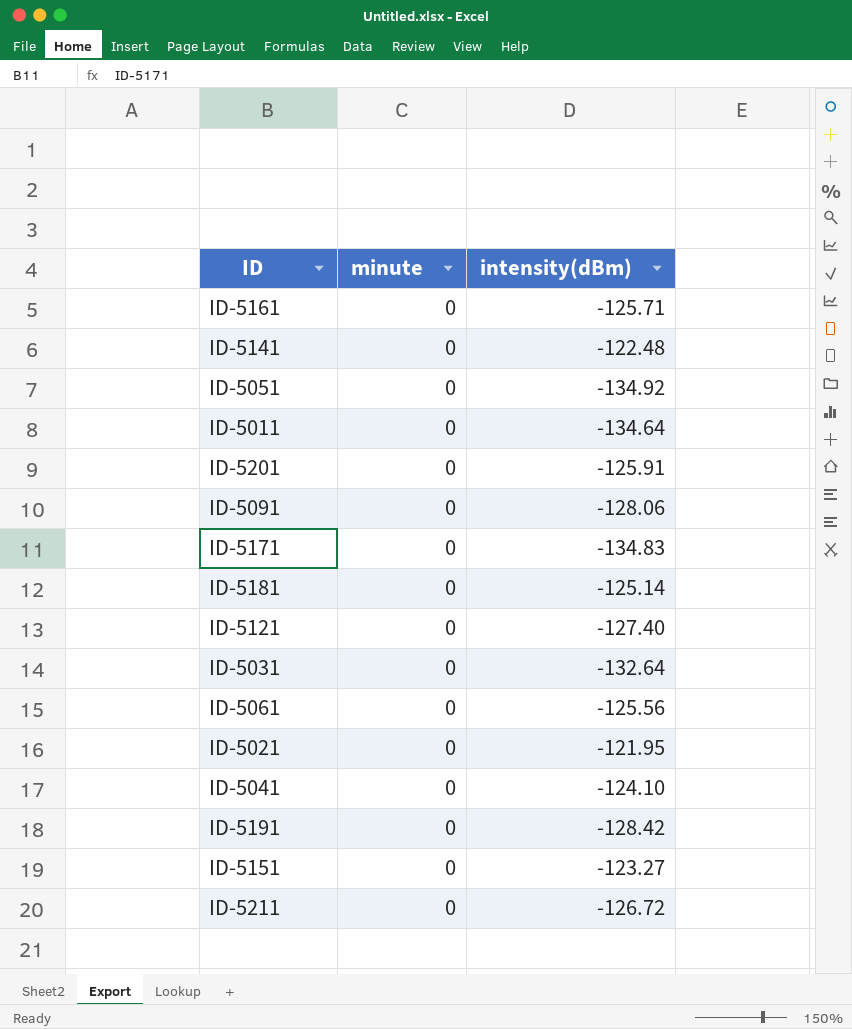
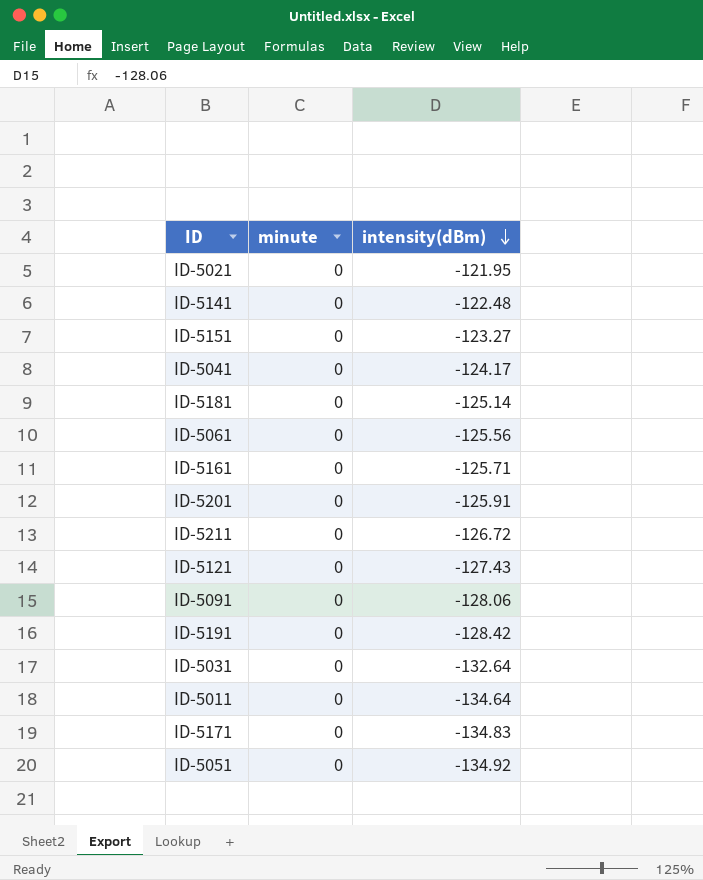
row order: none -> intensity(dBm) descending
ID-5041 | intensity(dBm): -124.10 -> -124.17
ID-5121 | intensity(dBm): -127.40 -> -127.43

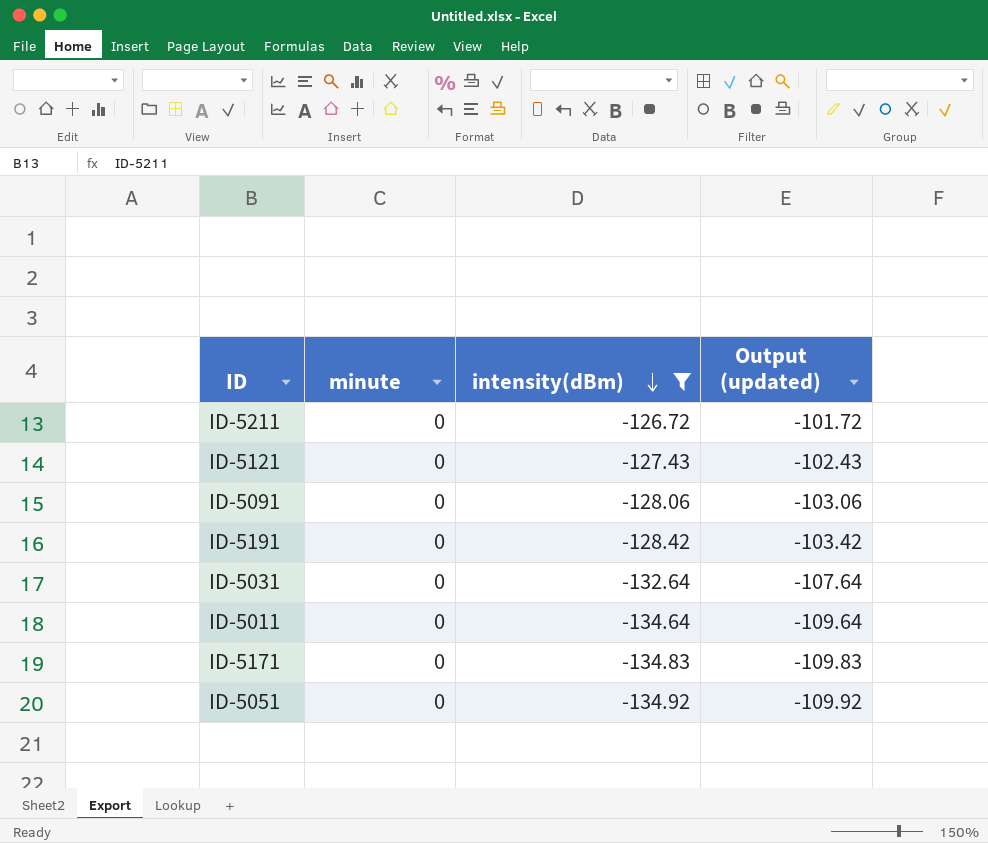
filter: none -> intensity(dBm) <= -126.72
column Output (updated) | formula: none -> [intensity(dBm)] + 25

